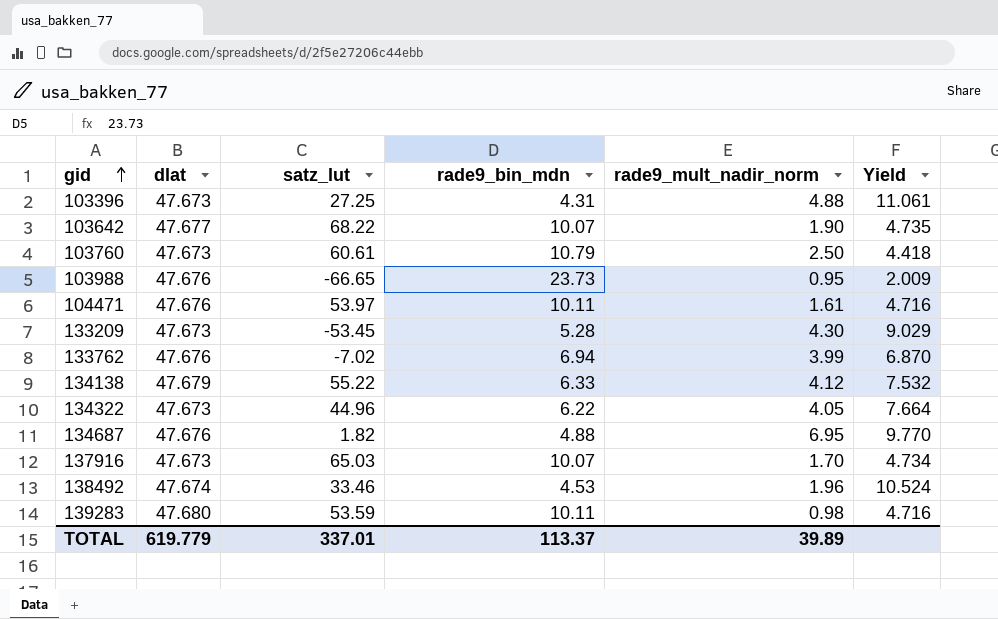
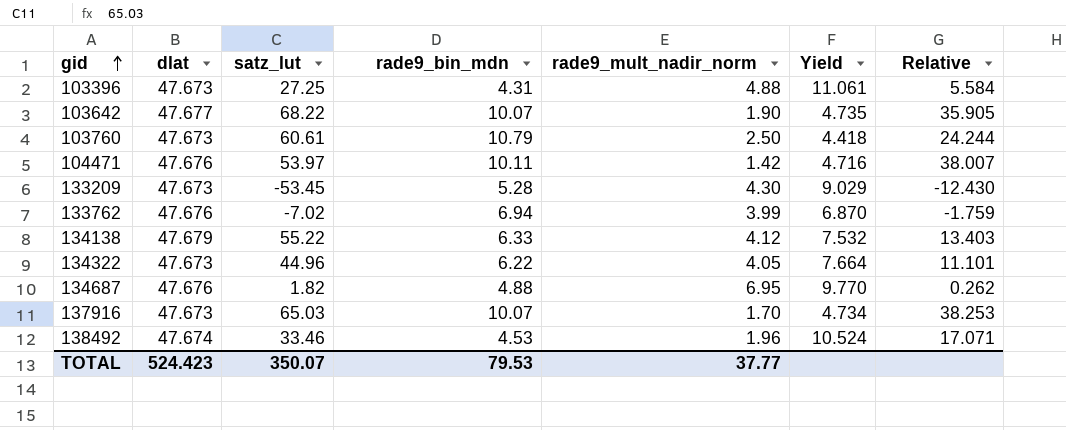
column Relative | formula: none -> [satz_lut] / [rade9_mult_nadir_norm]
row 103988: 47.676 | -66.65 | 23.73 | 0.95 | 2.009 -> none
row 139283: 47.680 | 53.59 | 10.11 | 0.98 | 4.716 -> none
104471 | rade9_mult_nadir_norm: 1.61 -> 1.42
TOTAL | dlat: 619.779 -> 524.423
TOTAL | satz_lut: 337.01 -> 350.07
TOTAL | rade9_bin_mdn: 113.37 -> 79.53
TOTAL | rade9_mult_nadir_norm: 39.89 -> 37.77

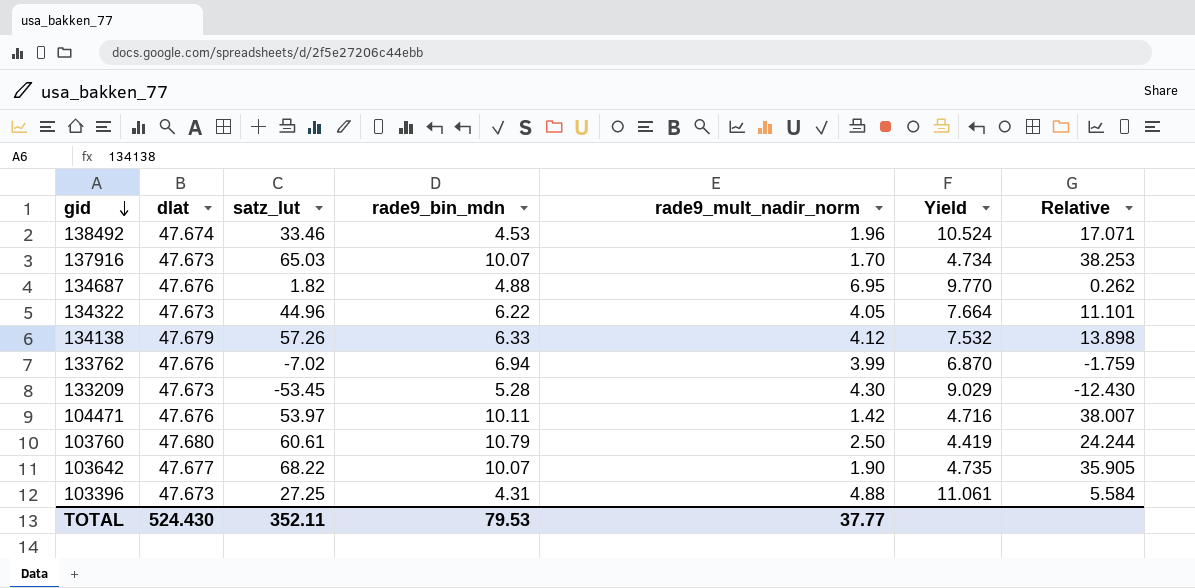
row order: gid ascending -> gid descending
134138 | satz_lut: 55.22 -> 57.26
134138 | Relative: 13.403 -> 13.898
103760 | dlat: 47.673 -> 47.680
103760 | Yield: 4.418 -> 4.419
TOTAL | dlat: 524.423 -> 524.430
TOTAL | satz_lut: 350.07 -> 352.11

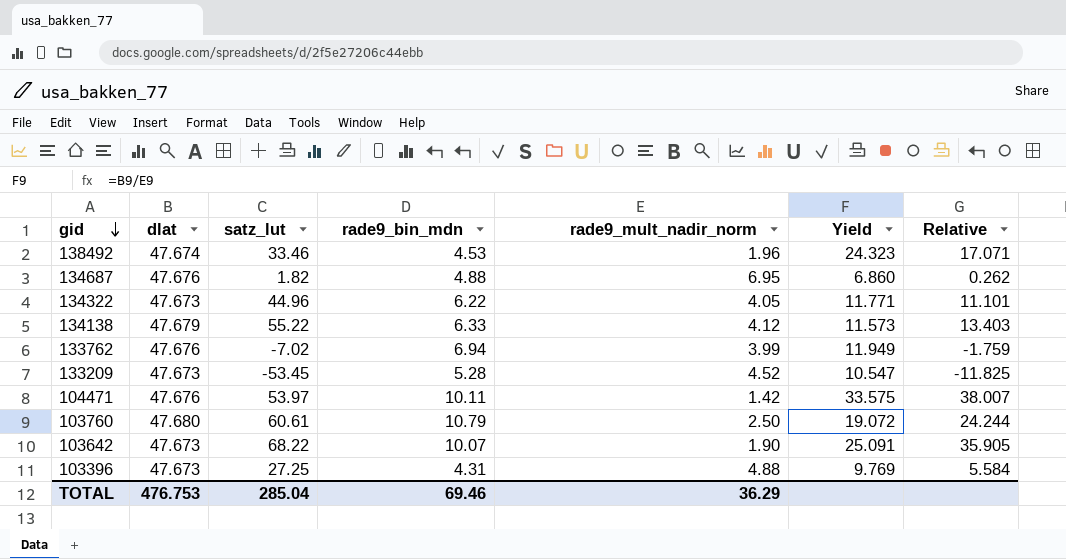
column Yield | formula: [dlat] / [rade9_bin_mdn] -> [dlat] / [rade9_mult_nadir_norm]
row 137916: 47.673 | 65.03 | 10.07 | 1.70 | 4.734 | 38.253 -> none
134138 | satz_lut: 57.26 -> 55.22
134138 | Relative: 13.898 -> 13.403
133209 | rade9_mult_nadir_norm: 4.30 -> 4.52
133209 | Relative: -12.430 -> -11.825
103642 | dlat: 47.677 -> 47.673
TOTAL | dlat: 524.430 -> 476.753
TOTAL | satz_lut: 352.11 -> 285.04
TOTAL | rade9_bin_mdn: 79.53 -> 69.46
TOTAL | rade9_mult_nadir_norm: 37.77 -> 36.29

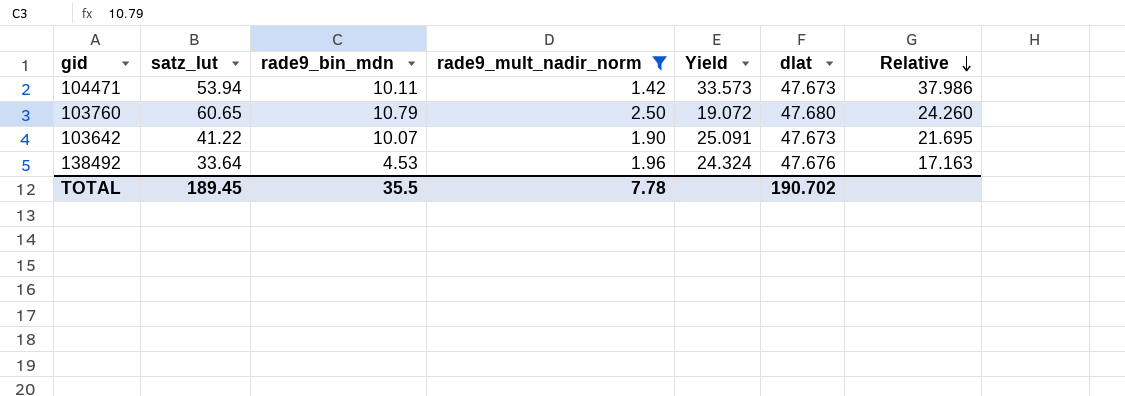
filter: none -> rade9_mult_nadir_norm <= 2.50
row order: gid descending -> Relative descending
column dlat | position: 2 -> 6
104471 | satz_lut: 53.97 -> 53.94
104471 | Yield: 33.575 -> 33.573
104471 | dlat: 47.676 -> 47.673
104471 | Relative: 38.007 -> 37.986
103760 | satz_lut: 60.61 -> 60.65
103760 | Relative: 24.244 -> 24.260
103642 | satz_lut: 68.22 -> 41.22
103642 | Relative: 35.905 -> 21.695
138492 | satz_lut: 33.46 -> 33.64
138492 | Yield: 24.323 -> 24.324
138492 | dlat: 47.674 -> 47.676
138492 | Relative: 17.071 -> 17.163
TOTAL | satz_lut: 285.04 -> 189.45
TOTAL | rade9_bin_mdn: 69.46 -> 35.5
TOTAL | rade9_mult_nadir_norm: 36.29 -> 7.78
TOTAL | dlat: 476.753 -> 190.702

